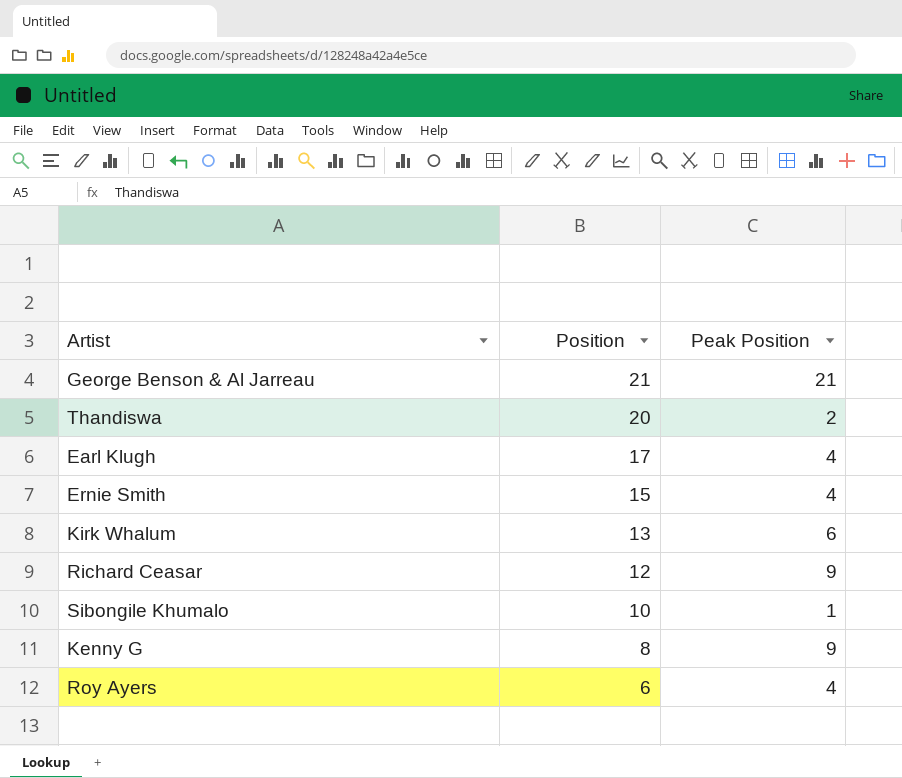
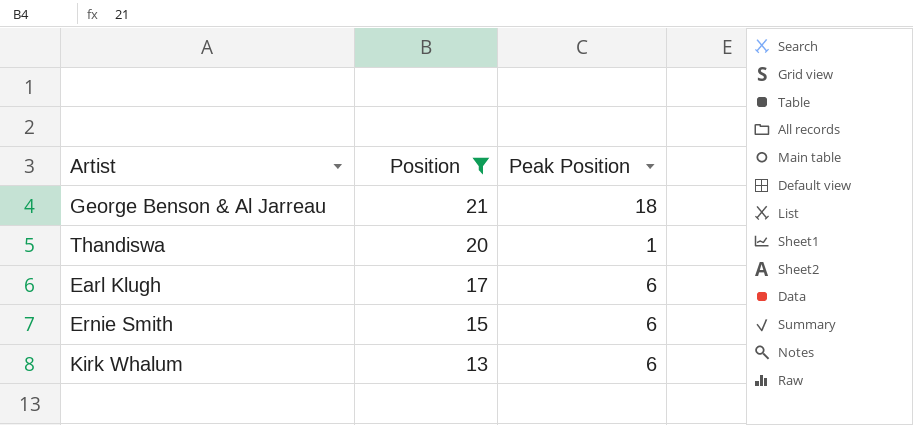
filter: none -> Position >= 13
George Benson & Al Jarreau | Peak Position: 21 -> 18
Thandiswa | Peak Position: 2 -> 1
Earl Klugh | Peak Position: 4 -> 6
Ernie Smith | Peak Position: 4 -> 6

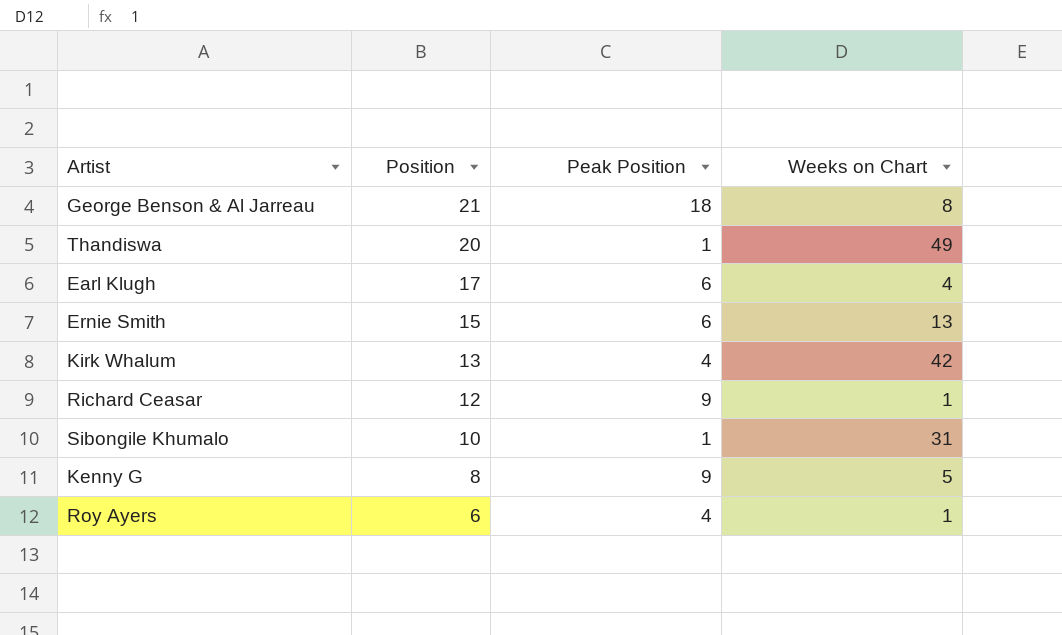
filter: Position >= 13 -> none
column Weeks on Chart | position: none -> 4
Kirk Whalum | Peak Position: 6 -> 4

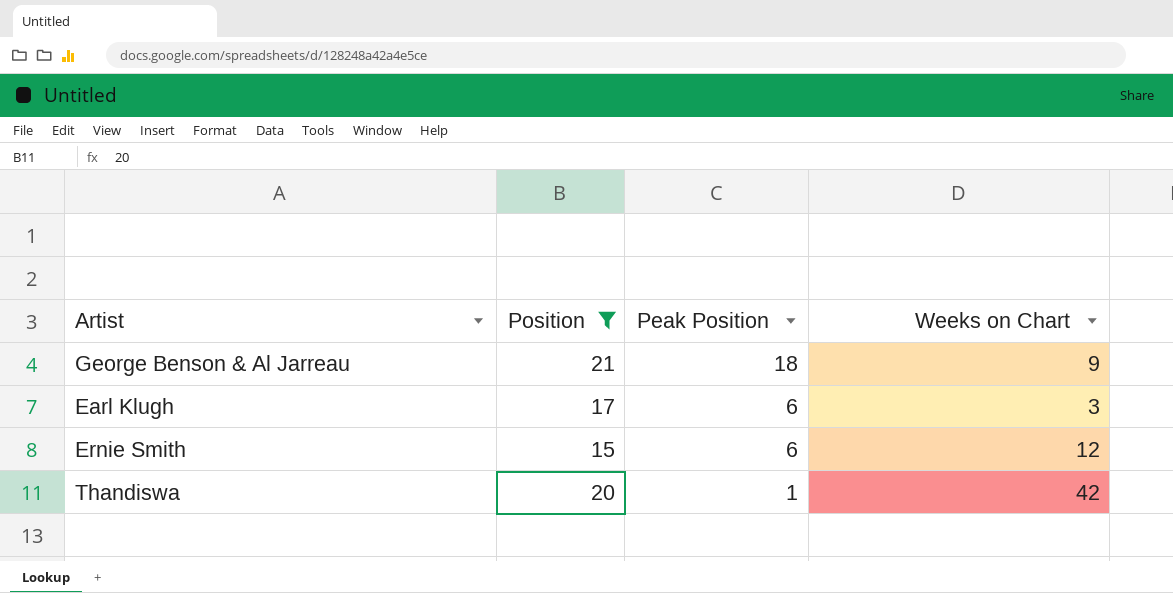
filter: none -> Position >= 15
row order: Position descending -> Peak Position descending
George Benson & Al Jarreau | Weeks on Chart: 8 -> 9
Earl Klugh | Weeks on Chart: 4 -> 3
Ernie Smith | Weeks on Chart: 13 -> 12
Thandiswa | Weeks on Chart: 49 -> 42

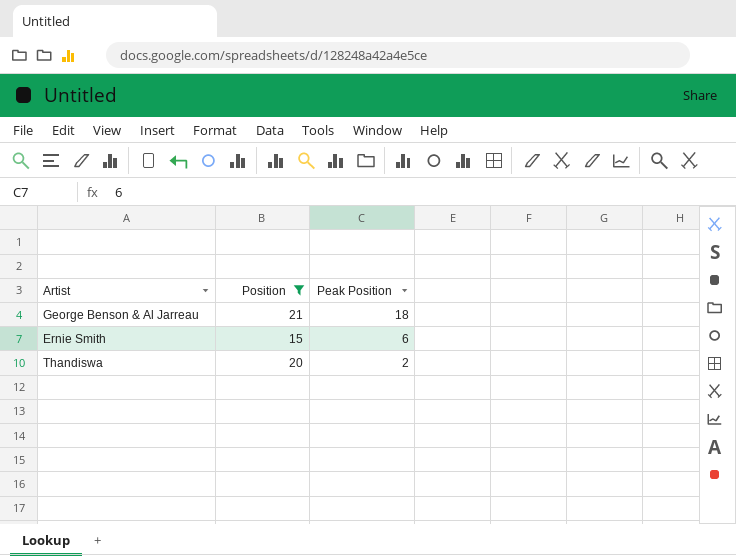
column Weeks on Chart | position: 4 -> none
row Earl Klugh: 17 | 6 | 3 -> none
Thandiswa | Peak Position: 1 -> 2

